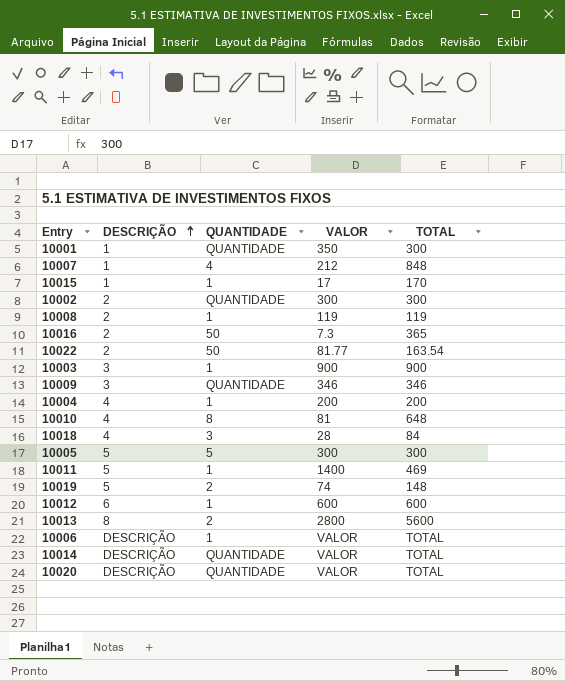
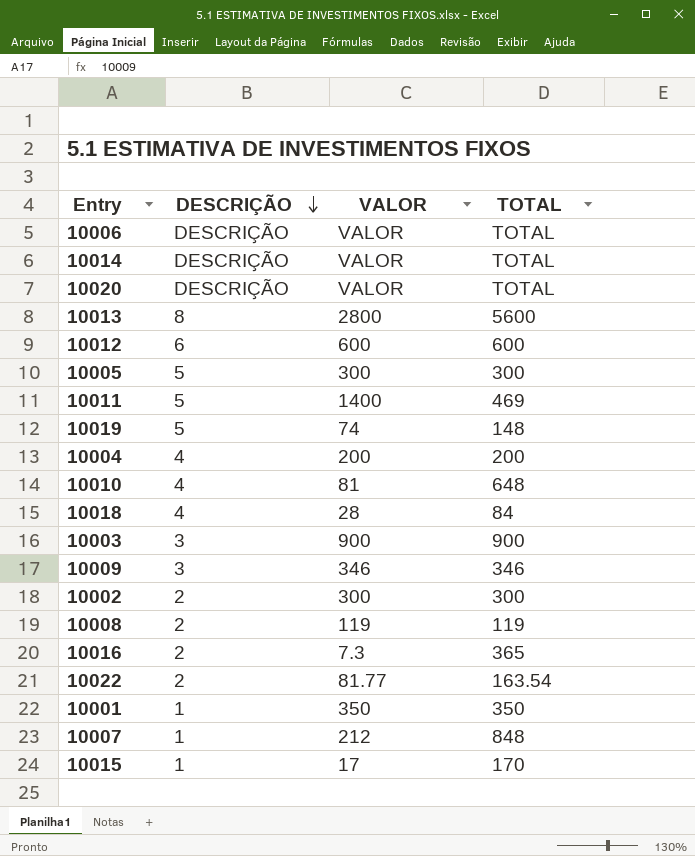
row order: DESCRIÇÃO ascending -> DESCRIÇÃO descending
column QUANTIDADE | position: 3 -> none
10001 | TOTAL: 300 -> 350

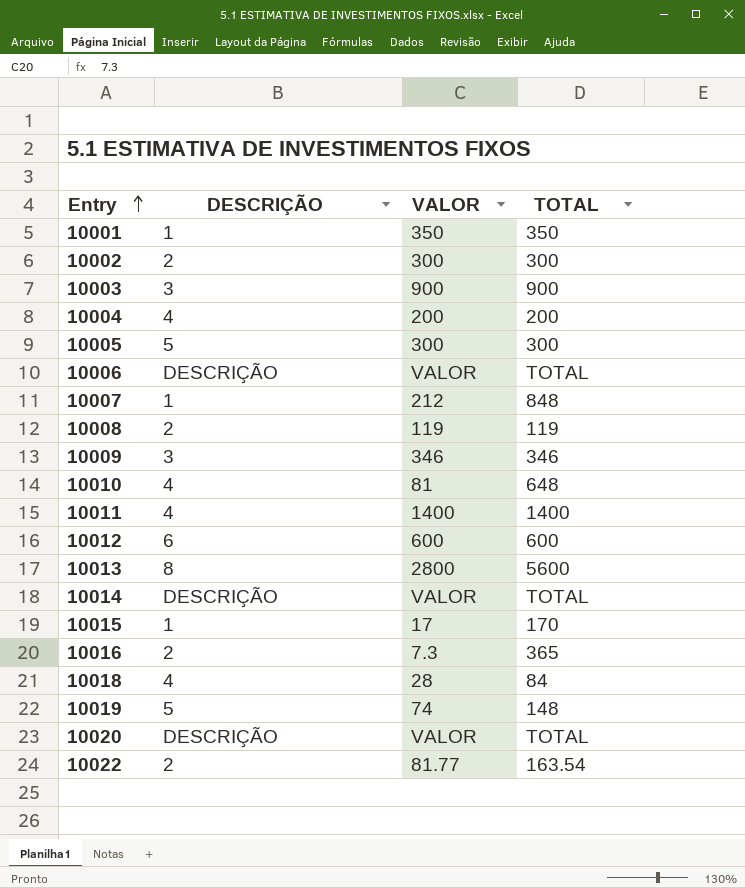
row order: DESCRIÇÃO descending -> Entry ascending
10011 | DESCRIÇÃO: 5 -> 4
10011 | TOTAL: 469 -> 1400

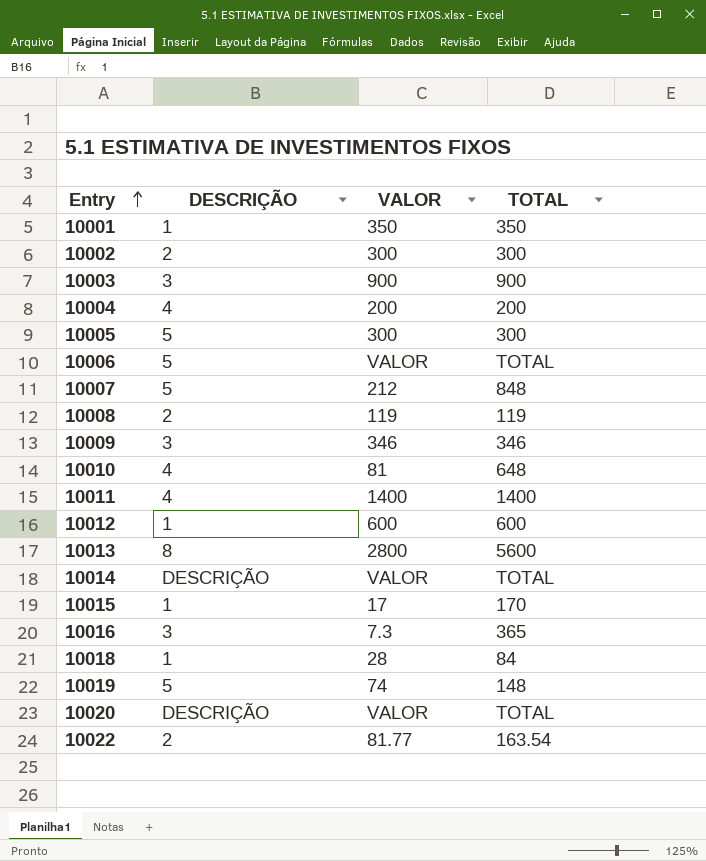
10006 | DESCRIÇÃO: DESCRIÇÃO -> 5
10007 | DESCRIÇÃO: 1 -> 5
10012 | DESCRIÇÃO: 6 -> 1
10016 | DESCRIÇÃO: 2 -> 3
10018 | DESCRIÇÃO: 4 -> 1

